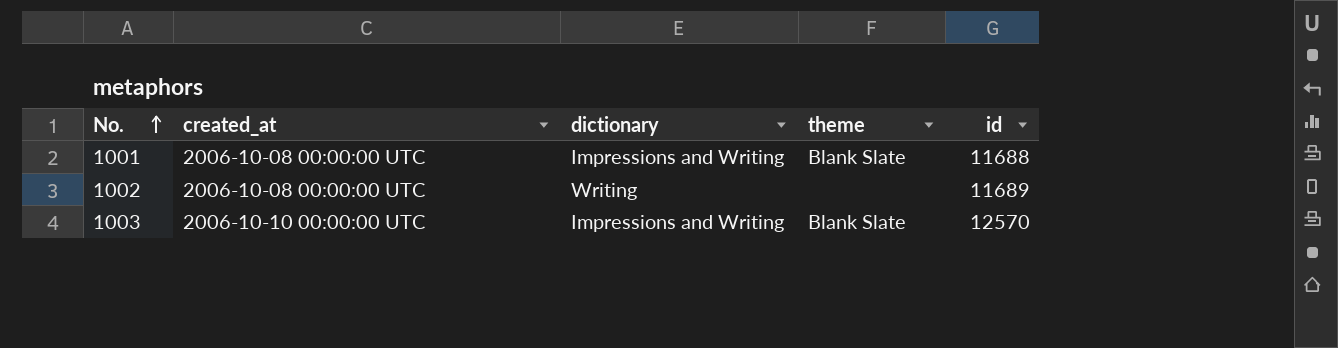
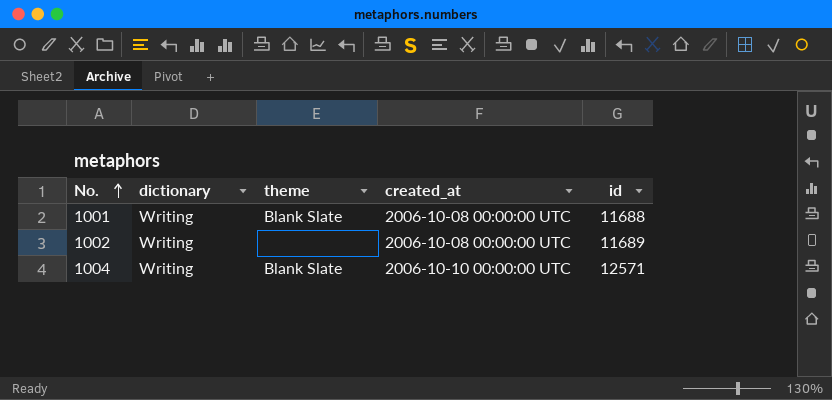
column created_at | position: 2 -> 4
row 1003: 2006-10-10 00:00:00 UTC | Impressions and Writing | Blank Slate | 12570 -> none
1001 | dictionary: Impressions and Writing -> Writing
row 1004: none -> Writing | Blank Slate | 2006-10-10 00:00:00 UTC | 12571

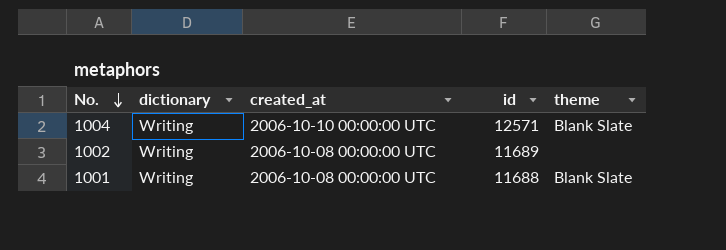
row order: No. ascending -> No. descending
column theme | position: 3 -> 5

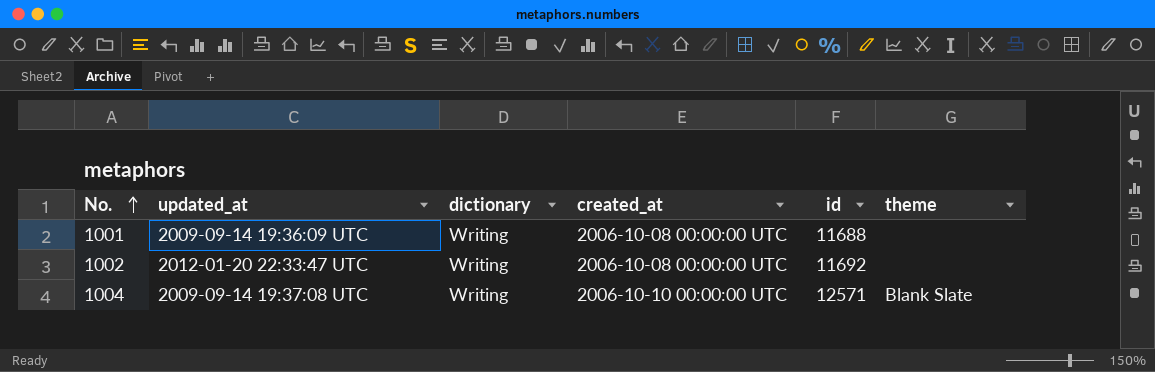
row order: No. descending -> No. ascending
column updated_at | position: none -> 2
1001 | theme: Blank Slate -> none
1002 | id: 11689 -> 11692

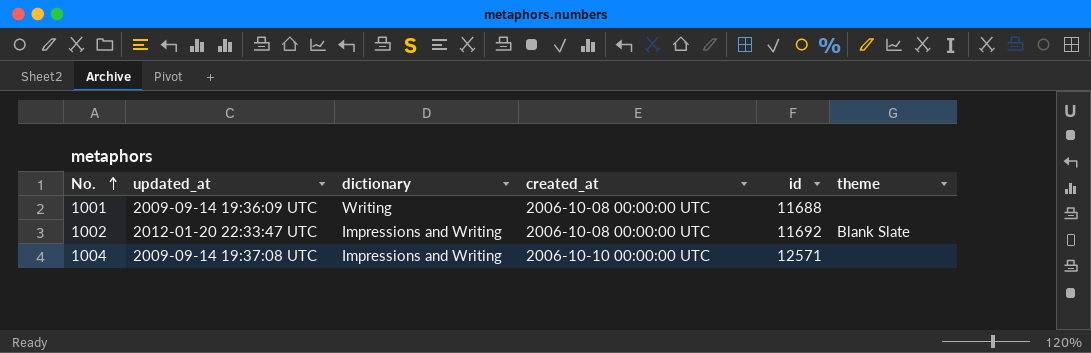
1002 | dictionary: Writing -> Impressions and Writing
1002 | theme: none -> Blank Slate
1004 | dictionary: Writing -> Impressions and Writing
1004 | theme: Blank Slate -> none

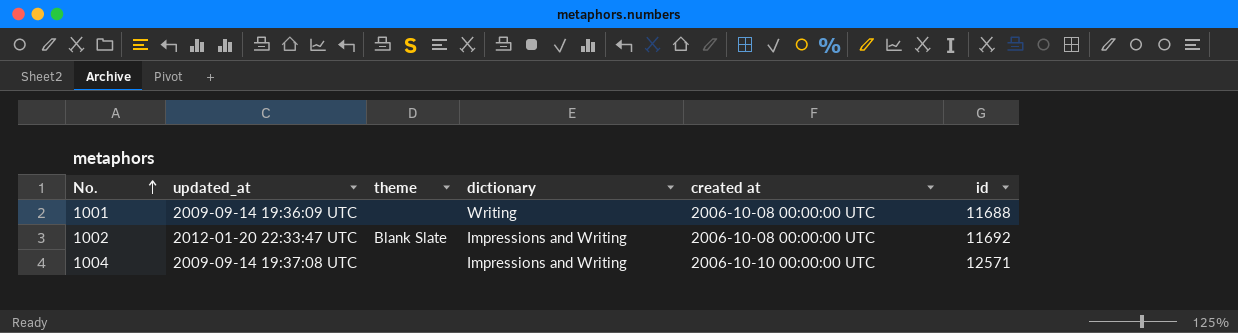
column theme | position: 6 -> 3
column name: created_at -> created at

